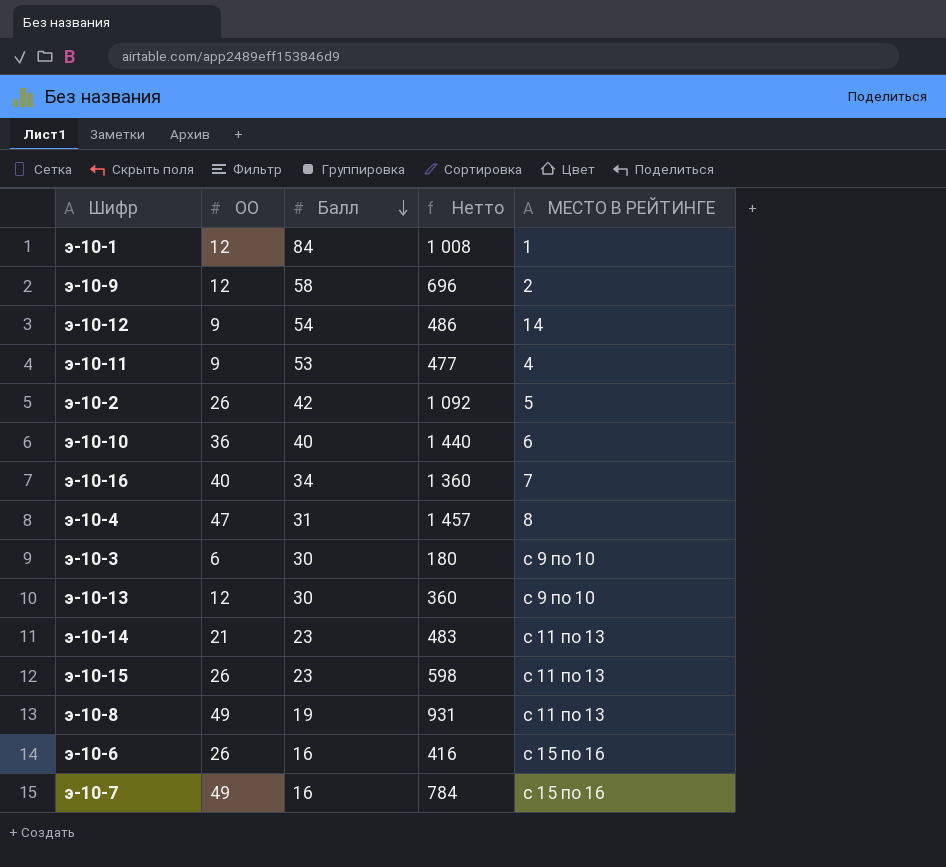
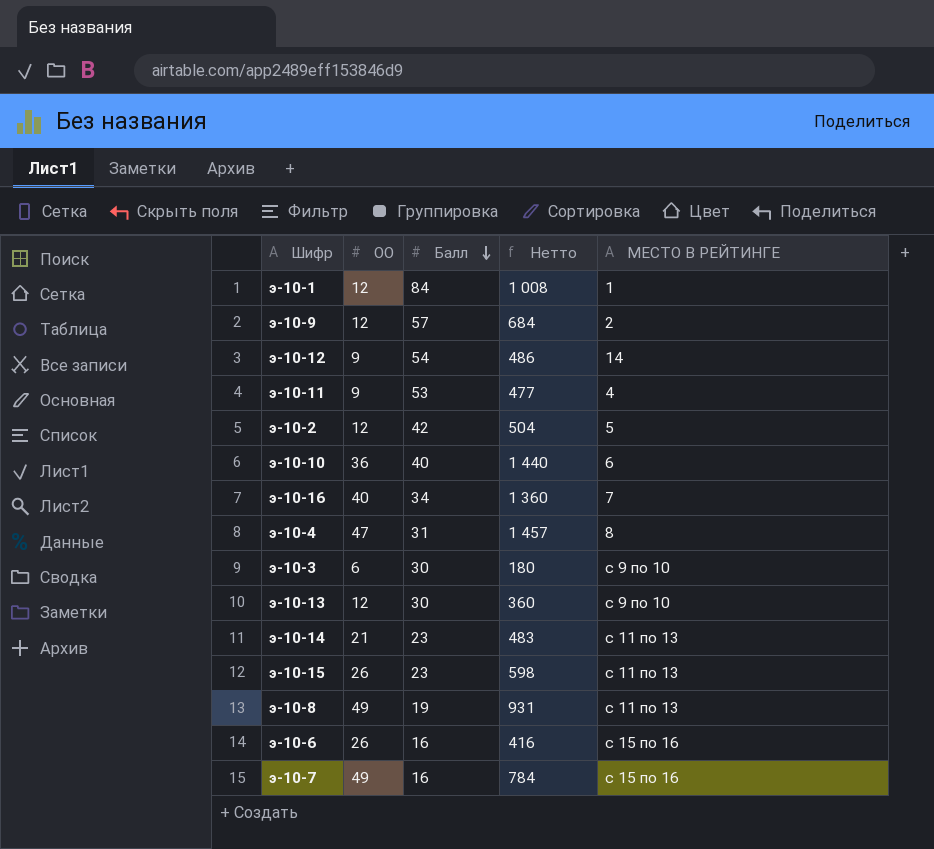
э-10-9 | Балл: 58 -> 57
э-10-9 | Нетто: 696 -> 684
э-10-2 | ОО: 26 -> 12
э-10-2 | Нетто: 1 092 -> 504

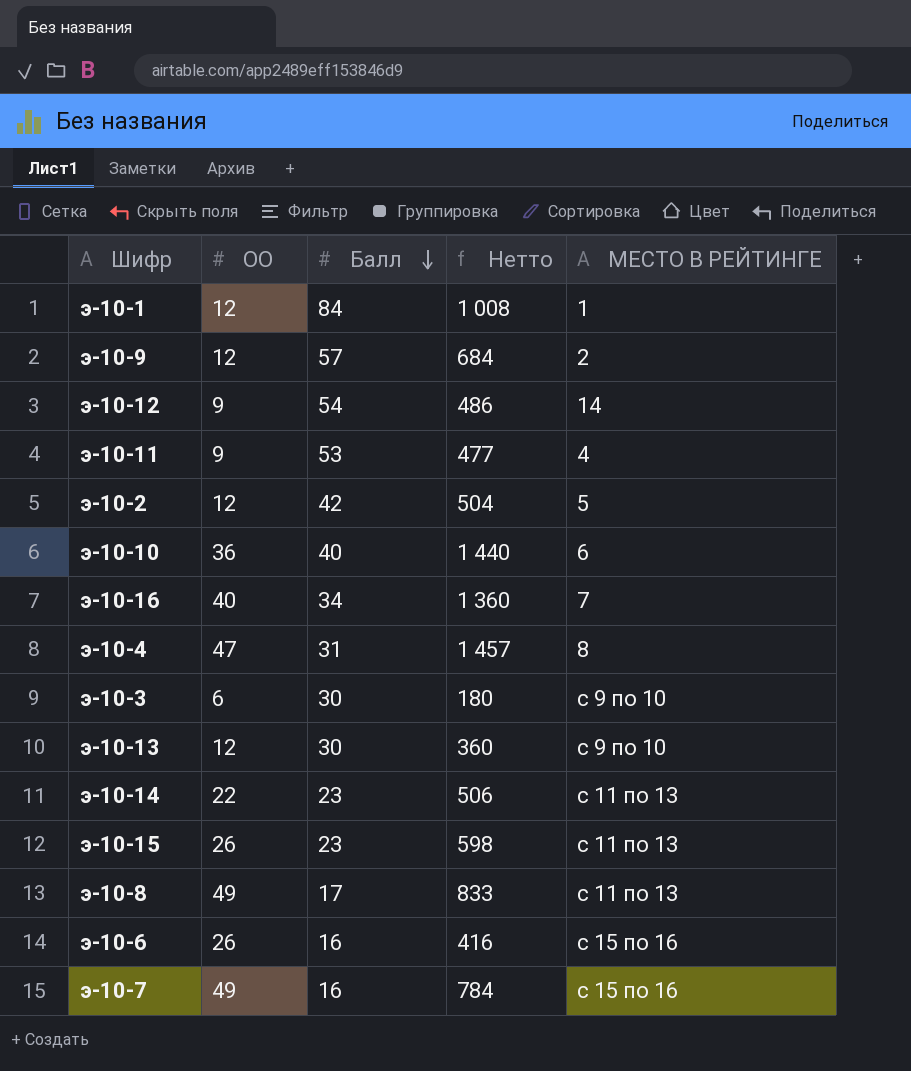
э-10-14 | ОО: 21 -> 22
э-10-14 | Нетто: 483 -> 506
э-10-8 | Балл: 19 -> 17
э-10-8 | Нетто: 931 -> 833

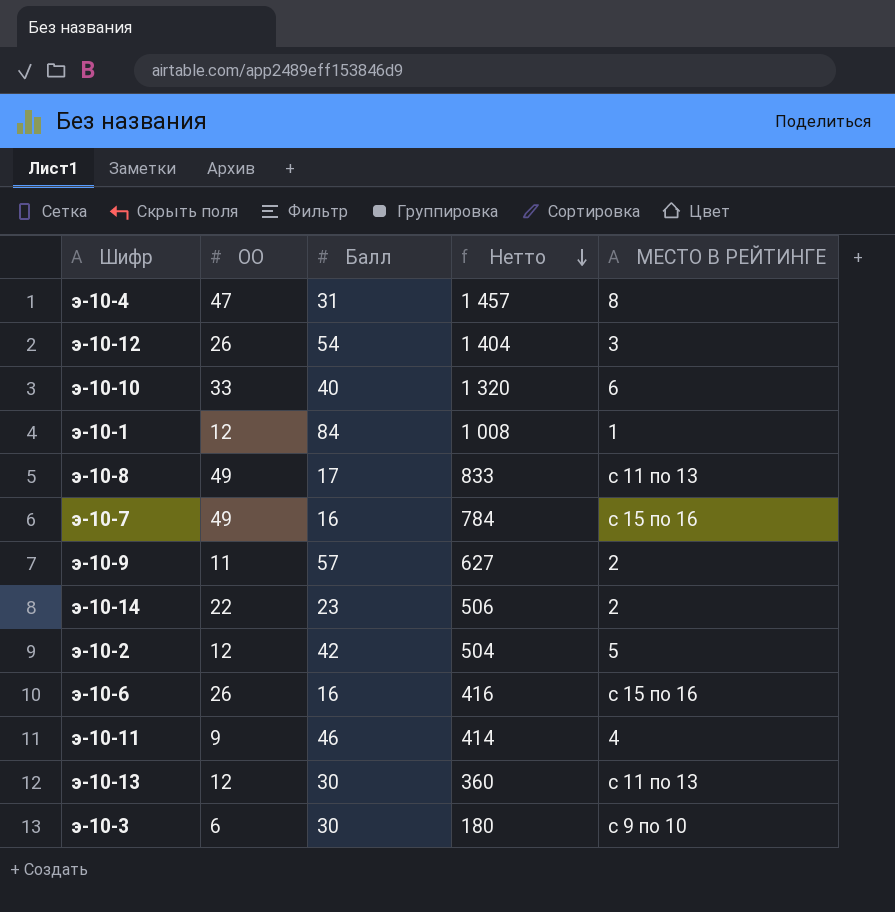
row order: Балл descending -> Нетто descending
row э-10-16: 40 | 34 | 1 360 | 7 -> none
row э-10-15: 26 | 23 | 598 | с 11 по 13 -> none
э-10-12 | ОО: 9 -> 26
э-10-12 | Нетто: 486 -> 1 404
э-10-12 | МЕСТО В РЕЙТИНГЕ: 14 -> 3
э-10-10 | ОО: 36 -> 33
э-10-10 | Нетто: 1 440 -> 1 320
э-10-9 | ОО: 12 -> 11
э-10-9 | Нетто: 684 -> 627
э-10-14 | МЕСТО В РЕЙТИНГЕ: с 11 по 13 -> 2
э-10-11 | Балл: 53 -> 46
э-10-11 | Нетто: 477 -> 414
э-10-13 | МЕСТО В РЕЙТИНГЕ: с 9 по 10 -> с 11 по 13

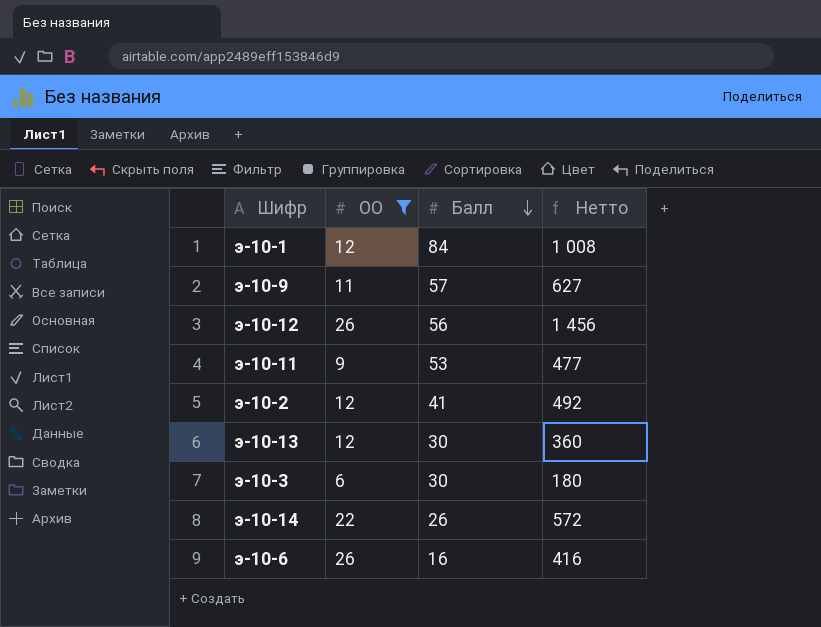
filter: none -> ОО <= 26
row order: Нетто descending -> Балл descending
column МЕСТО В РЕЙТИНГЕ | position: 5 -> none
э-10-12 | Балл: 54 -> 56
э-10-12 | Нетто: 1 404 -> 1 456
э-10-11 | Балл: 46 -> 53
э-10-11 | Нетто: 414 -> 477
э-10-2 | Балл: 42 -> 41
э-10-2 | Нетто: 504 -> 492
э-10-14 | Балл: 23 -> 26
э-10-14 | Нетто: 506 -> 572

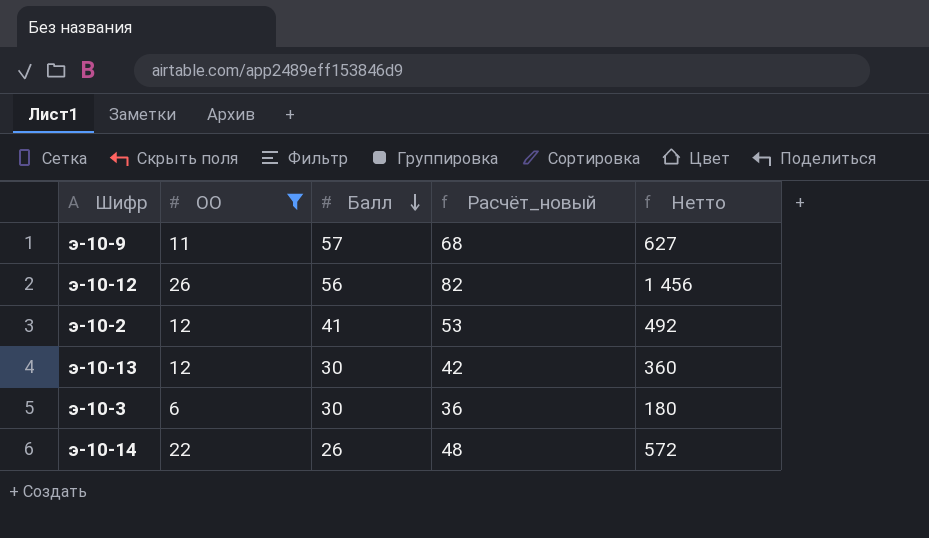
column Расчёт_новый | formula: none -> [ОО] + [Балл]
row э-10-1: 12 | 84 | 1 008 -> none
row э-10-11: 9 | 53 | 477 -> none
row э-10-6: 26 | 16 | 416 -> none

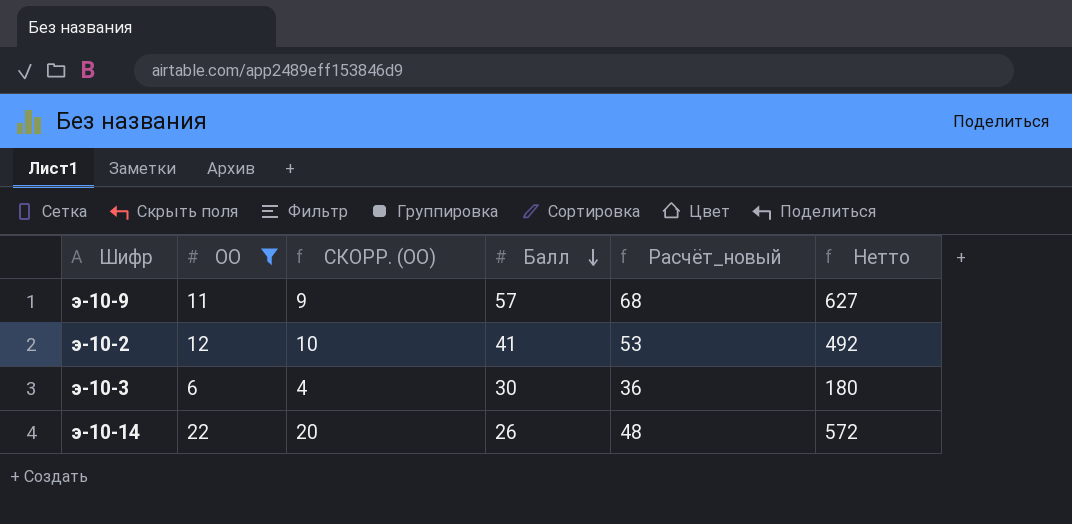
column СКОРР. (ОО) | formula: none -> [ОО] - 2
row э-10-12: 26 | 56 | 82 | 1 456 -> none
row э-10-13: 12 | 30 | 42 | 360 -> none

